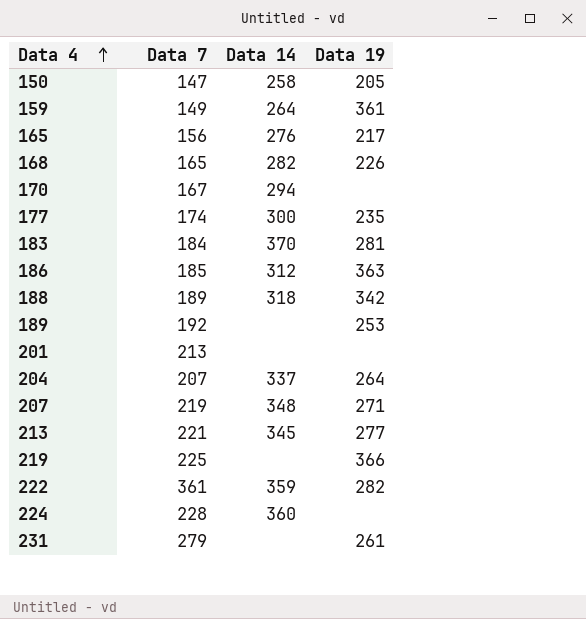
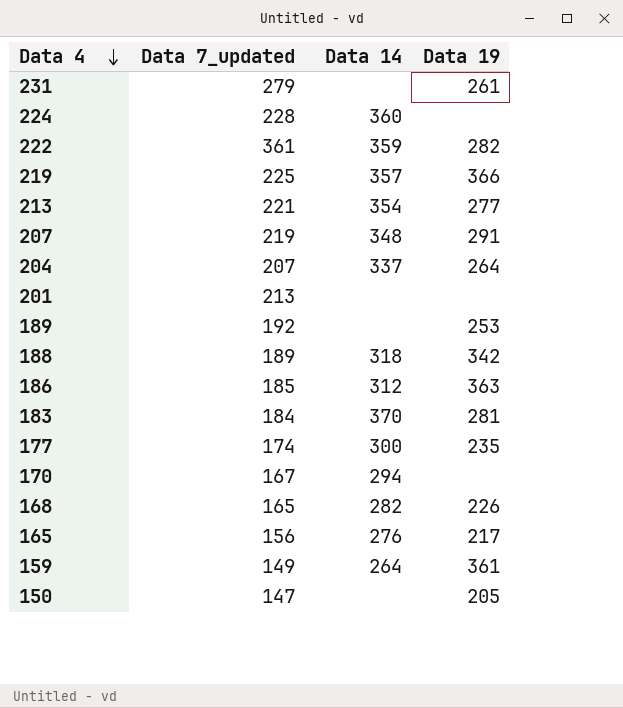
row order: Data 4 ascending -> Data 4 descending
column name: Data 7 -> Data 7_updated
219 | Data 14: none -> 357
213 | Data 14: 345 -> 354
207 | Data 19: 271 -> 291
150 | Data 14: 258 -> none

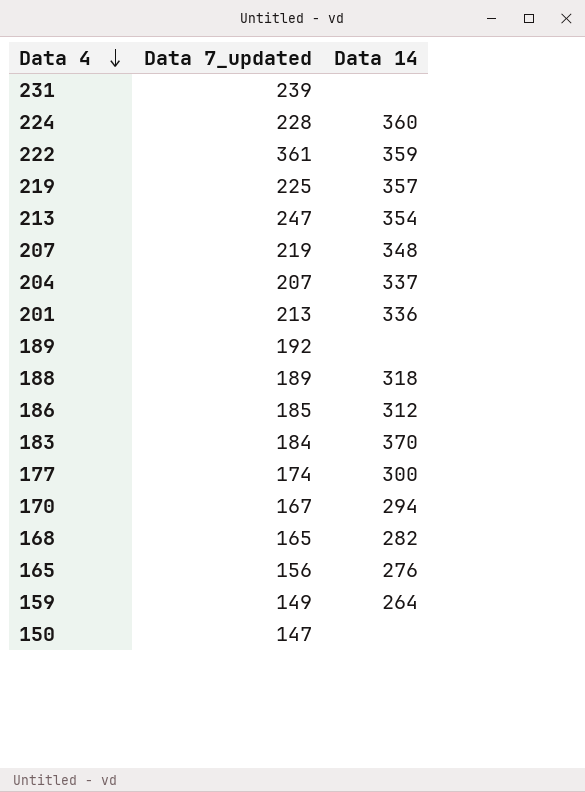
column Data 19 | position: 4 -> none
231 | Data 7_updated: 279 -> 239
213 | Data 7_updated: 221 -> 247
201 | Data 14: none -> 336

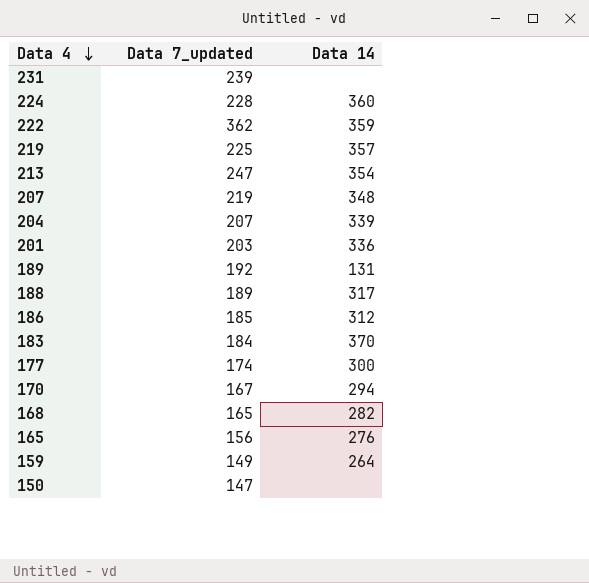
222 | Data 7_updated: 361 -> 362
204 | Data 14: 337 -> 339
201 | Data 7_updated: 213 -> 203
189 | Data 14: none -> 131
188 | Data 14: 318 -> 317

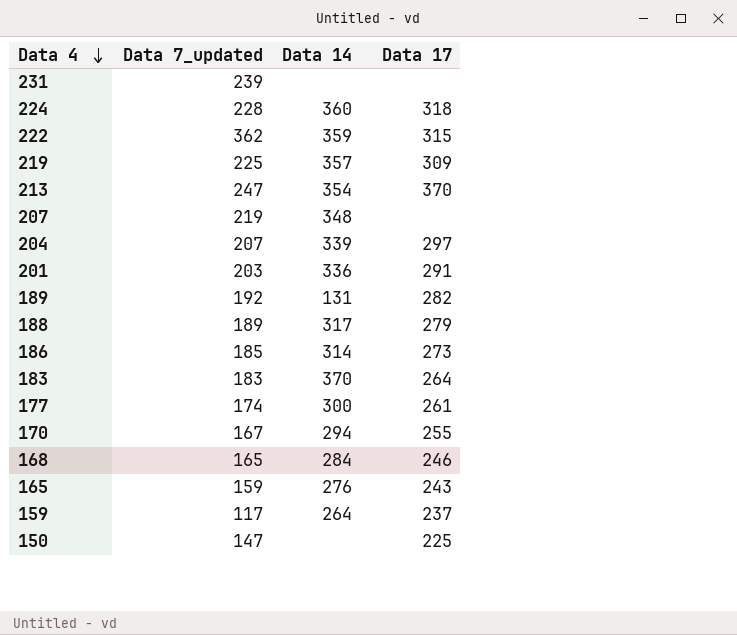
column Data 17 | position: none -> 4
186 | Data 14: 312 -> 314
183 | Data 7_updated: 184 -> 183
168 | Data 14: 282 -> 284
165 | Data 7_updated: 156 -> 159
159 | Data 7_updated: 149 -> 117

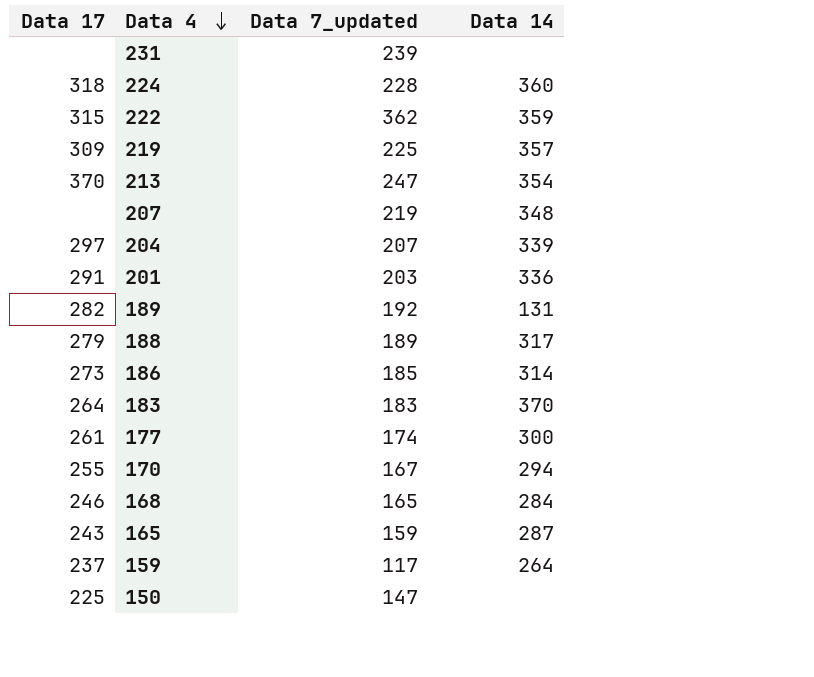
column Data 17 | position: 4 -> 1
165 | Data 14: 276 -> 287

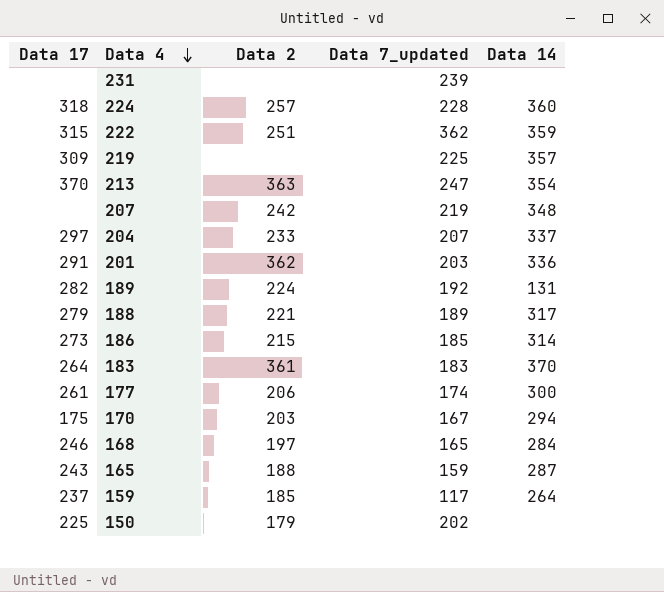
column Data 2 | position: none -> 3
204 | Data 14: 339 -> 337
170 | Data 17: 255 -> 175
150 | Data 7_updated: 147 -> 202

